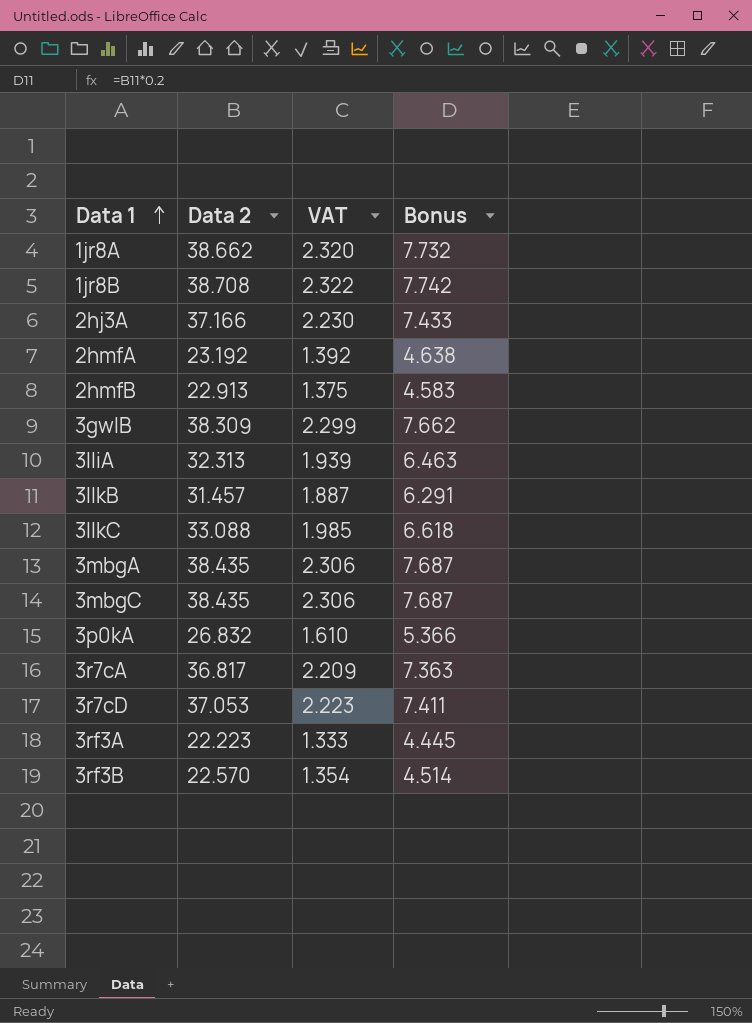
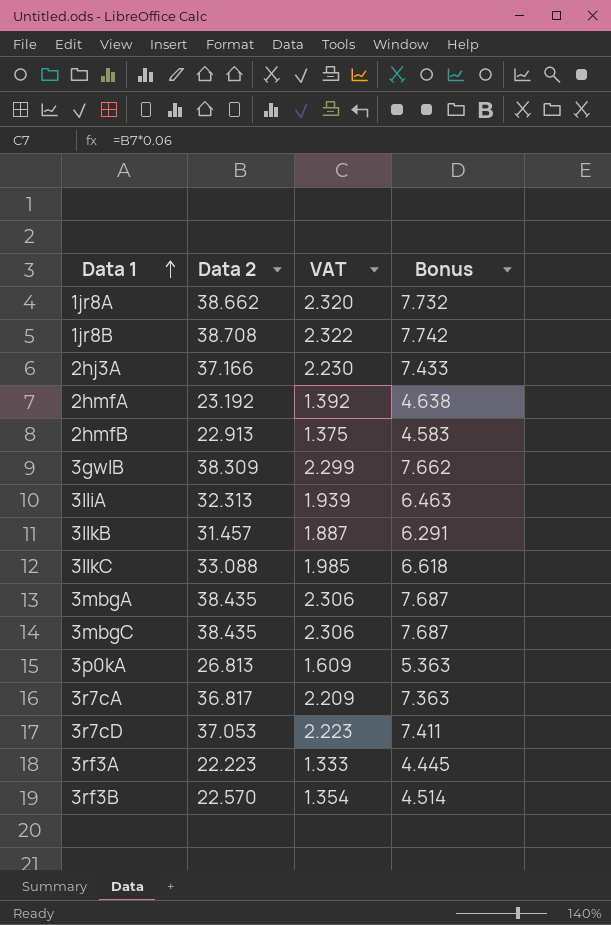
3p0kA | Data 2: 26.832 -> 26.813
3p0kA | VAT: 1.610 -> 1.609
3p0kA | Bonus: 5.366 -> 5.363

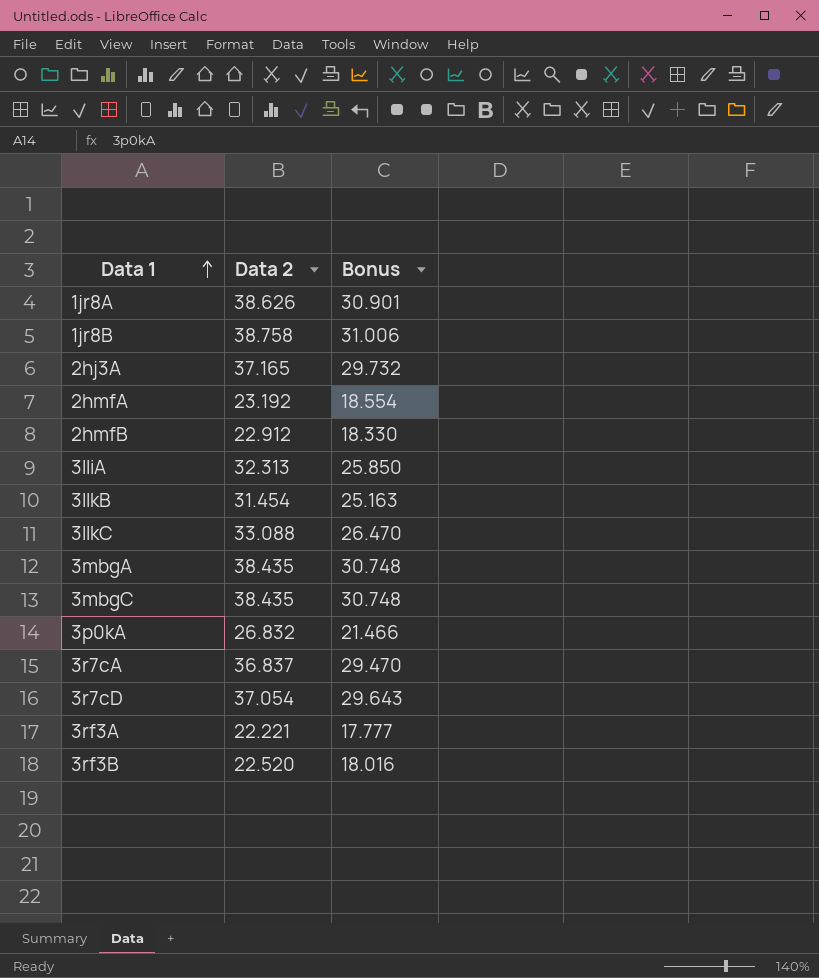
column VAT | formula: [Data 2] * 0.06 -> none
column Bonus | formula: [Data 2] * 0.2 -> [Data 2] * 0.8
row 3gwlB: 38.309 | 2.299 | 7.662 -> none
1jr8A | Data 2: 38.662 -> 38.626
1jr8B | Data 2: 38.708 -> 38.758
2hj3A | Data 2: 37.166 -> 37.165
2hmfB | Data 2: 22.913 -> 22.912
3llkB | Data 2: 31.457 -> 31.454
3p0kA | Data 2: 26.813 -> 26.832
3r7cA | Data 2: 36.817 -> 36.837
3r7cD | Data 2: 37.053 -> 37.054
3rf3A | Data 2: 22.223 -> 22.221
3rf3B | Data 2: 22.570 -> 22.520

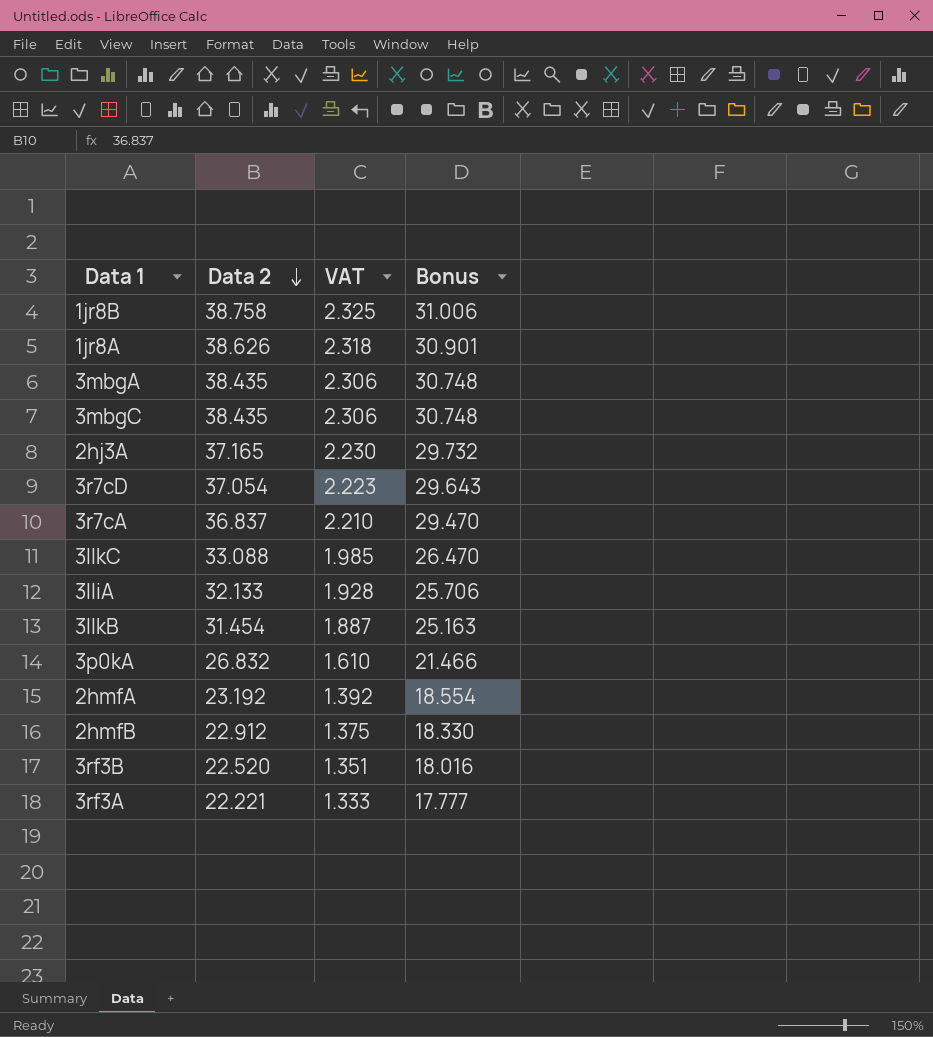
row order: Data 1 ascending -> Data 2 descending
column VAT | formula: none -> [Data 2] * 0.06
3lliA | Data 2: 32.313 -> 32.133
3lliA | Bonus: 25.850 -> 25.706

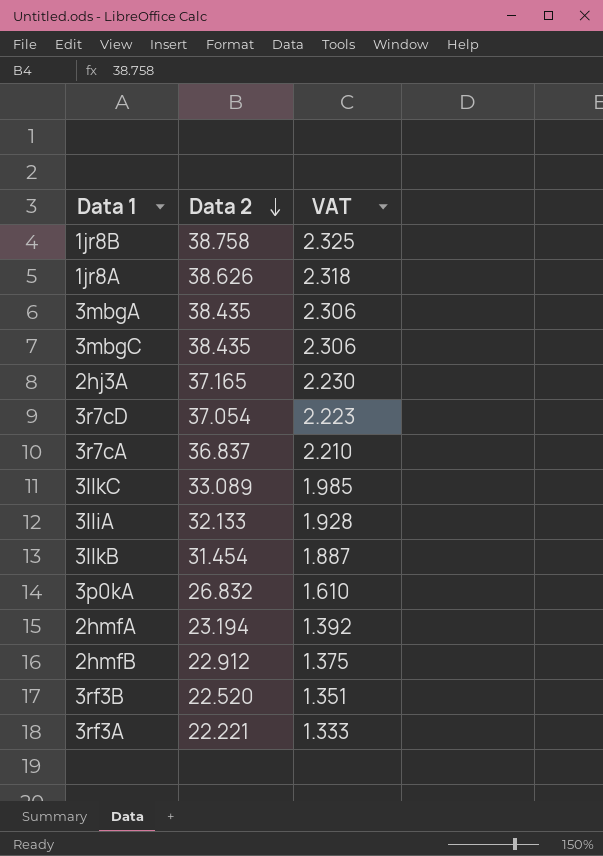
column Bonus | formula: [Data 2] * 0.8 -> none
3llkC | Data 2: 33.088 -> 33.089
2hmfA | Data 2: 23.192 -> 23.194

